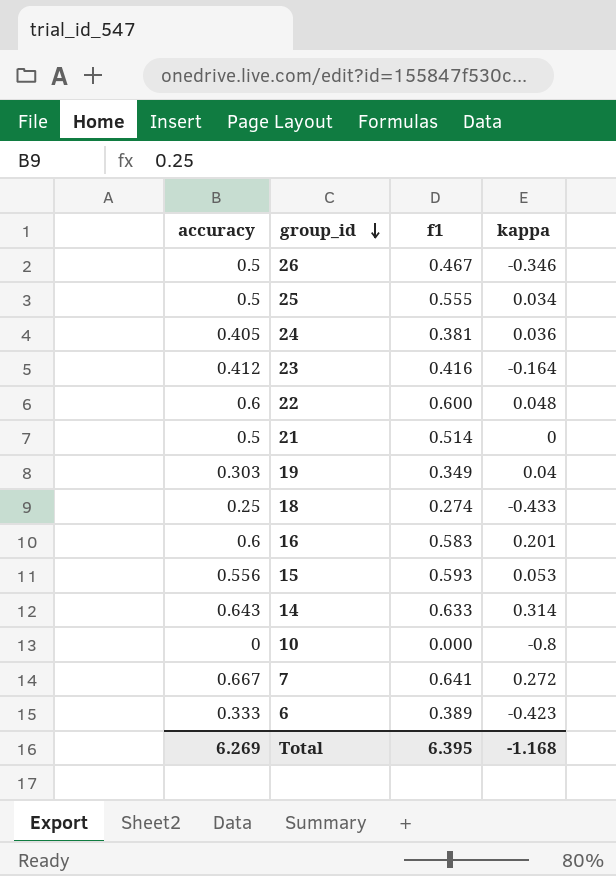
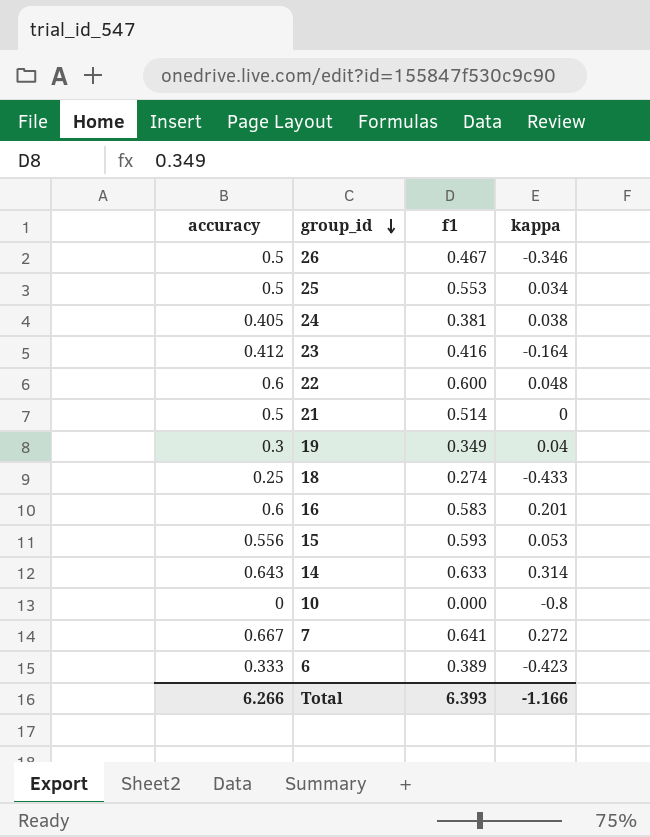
25 | f1: 0.555 -> 0.553
24 | kappa: 0.036 -> 0.038
19 | accuracy: 0.303 -> 0.3
Total | accuracy: 6.269 -> 6.266
Total | f1: 6.395 -> 6.393
Total | kappa: -1.168 -> -1.166

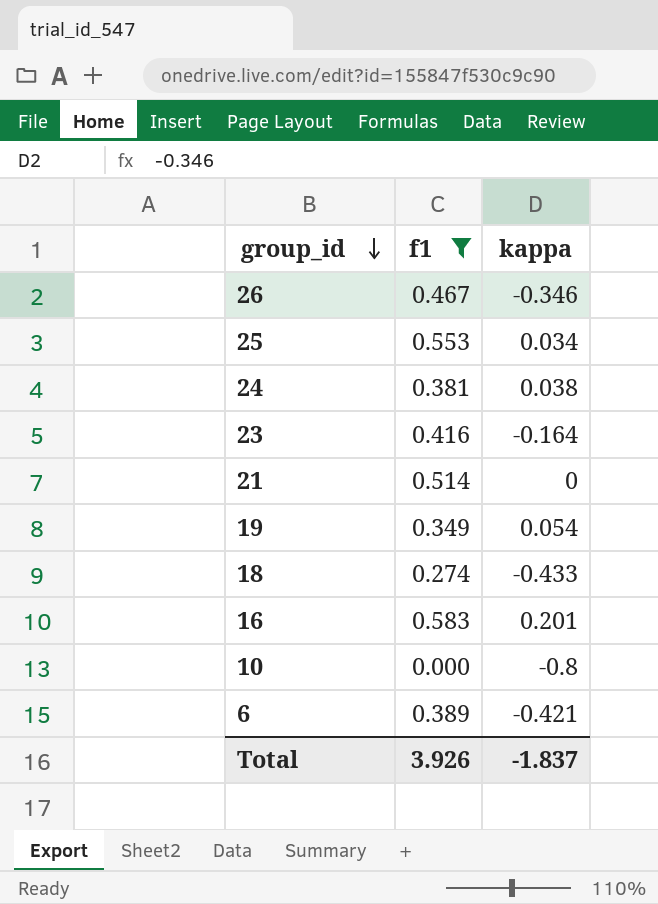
filter: none -> f1 <= 0.583
column accuracy | position: 1 -> none
19 | kappa: 0.04 -> 0.054
6 | kappa: -0.423 -> -0.421
Total | f1: 6.393 -> 3.926
Total | kappa: -1.166 -> -1.837

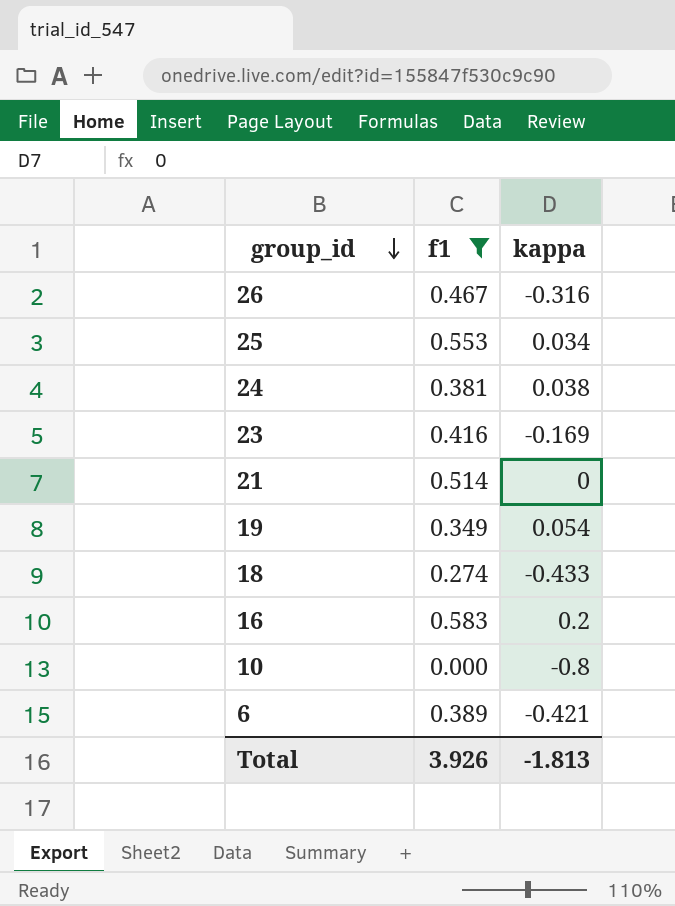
26 | kappa: -0.346 -> -0.316
23 | kappa: -0.164 -> -0.169
16 | kappa: 0.201 -> 0.2
Total | kappa: -1.837 -> -1.813

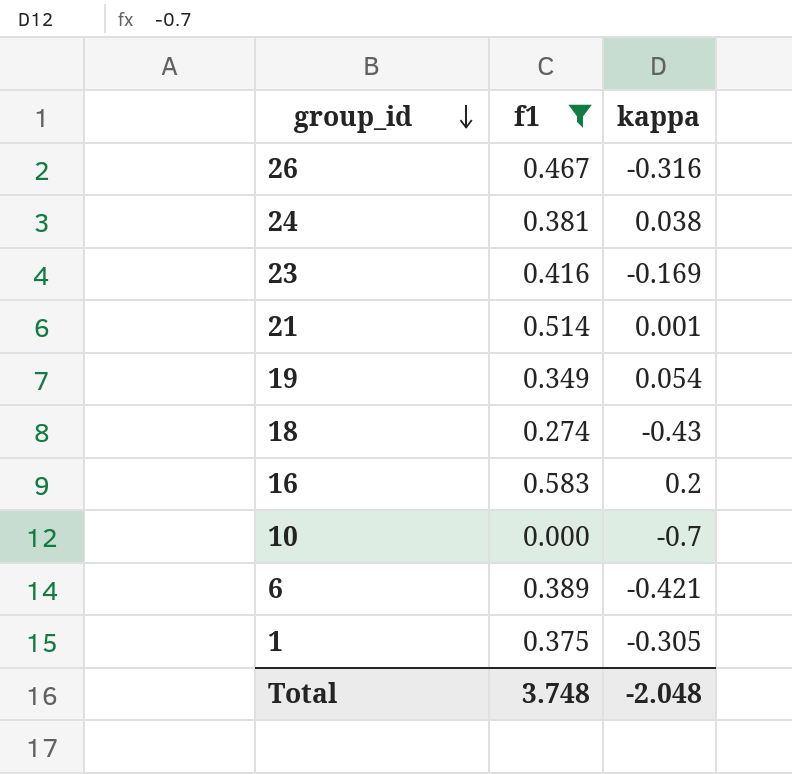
row 25: 0.553 | 0.034 -> none
21 | kappa: 0 -> 0.001
18 | kappa: -0.433 -> -0.43
10 | kappa: -0.8 -> -0.7
row 1: none -> 0.375 | -0.305
Total | f1: 3.926 -> 3.748
Total | kappa: -1.813 -> -2.048

